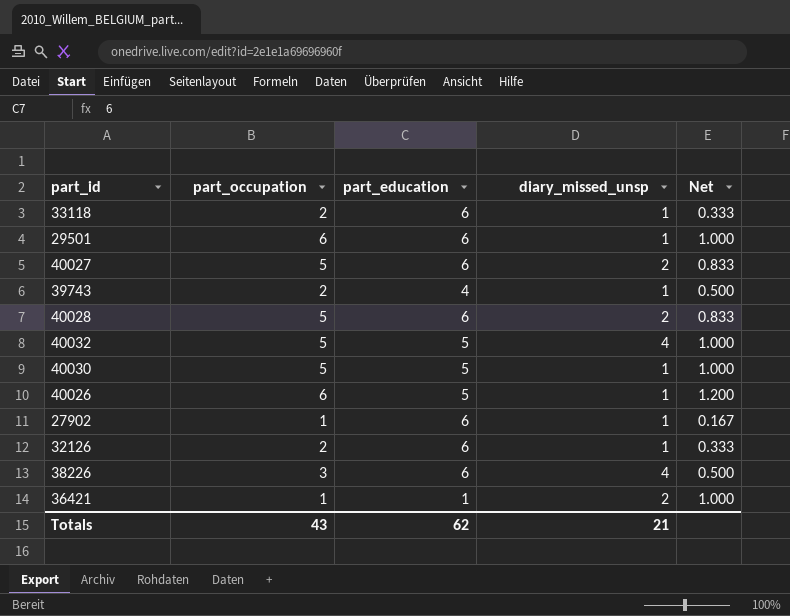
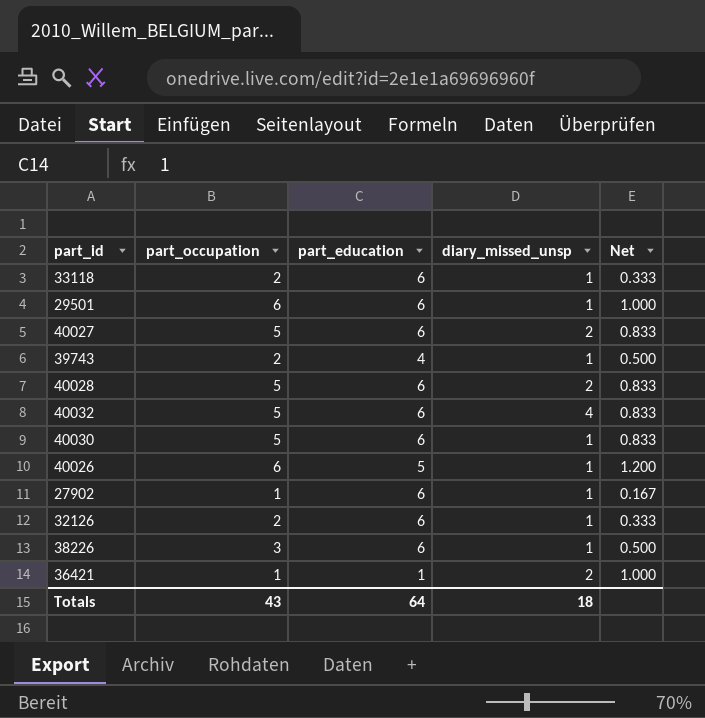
40032 | part_education: 5 -> 6
40032 | Net: 1.000 -> 0.833
40030 | part_education: 5 -> 6
40030 | Net: 1.000 -> 0.833
38226 | diary_missed_unsp: 4 -> 1
Totals | part_education: 62 -> 64
Totals | diary_missed_unsp: 21 -> 18

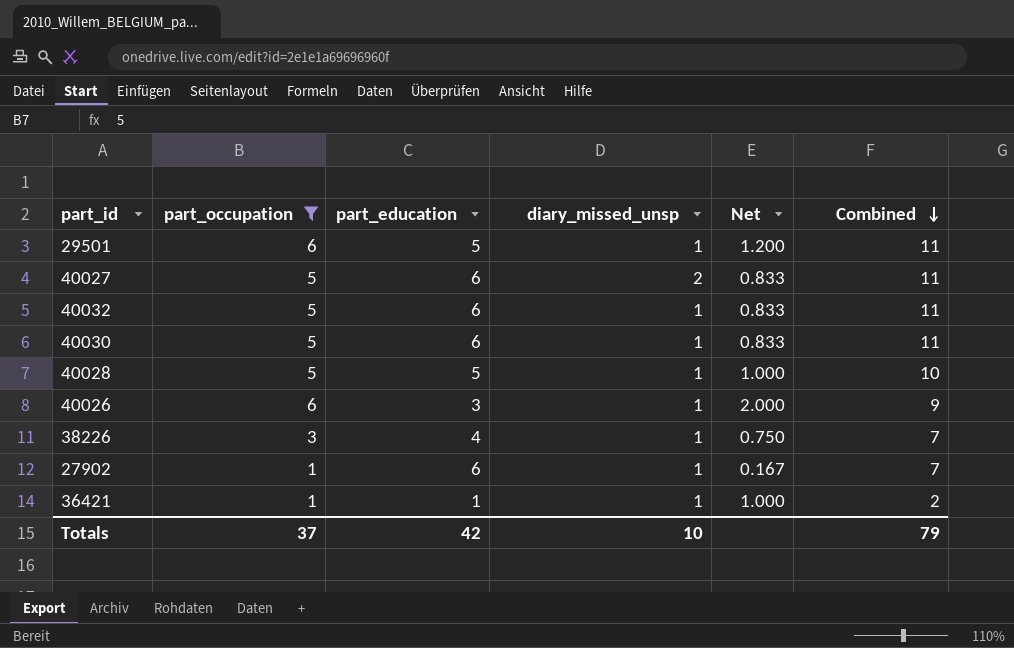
filter: none -> part_occupation != 2
row order: none -> Combined descending
column Combined | formula: none -> [part_occupation] + [part_education]
29501 | part_education: 6 -> 5
29501 | Net: 1.000 -> 1.200
40032 | diary_missed_unsp: 4 -> 1
40028 | part_education: 6 -> 5
40028 | diary_missed_unsp: 2 -> 1
40028 | Net: 0.833 -> 1.000
40026 | part_education: 5 -> 3
40026 | Net: 1.200 -> 2.000
38226 | part_education: 6 -> 4
38226 | Net: 0.500 -> 0.750
36421 | diary_missed_unsp: 2 -> 1
Totals | part_occupation: 43 -> 37
Totals | part_education: 64 -> 42
Totals | diary_missed_unsp: 18 -> 10

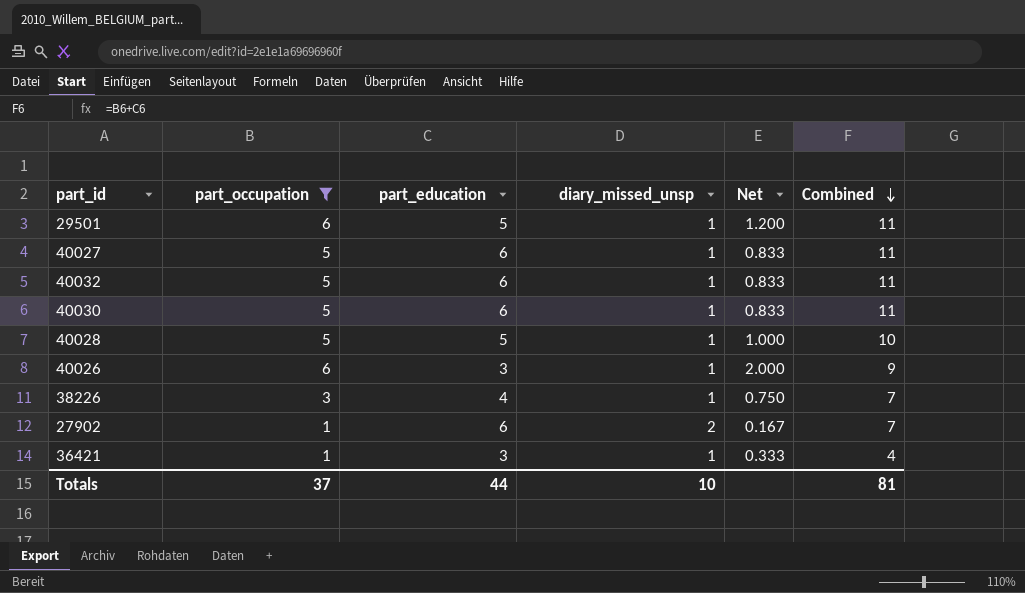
40027 | diary_missed_unsp: 2 -> 1
27902 | diary_missed_unsp: 1 -> 2
36421 | part_education: 1 -> 3
36421 | Net: 1.000 -> 0.333
36421 | Combined: 2 -> 4
Totals | part_education: 42 -> 44
Totals | Combined: 79 -> 81

